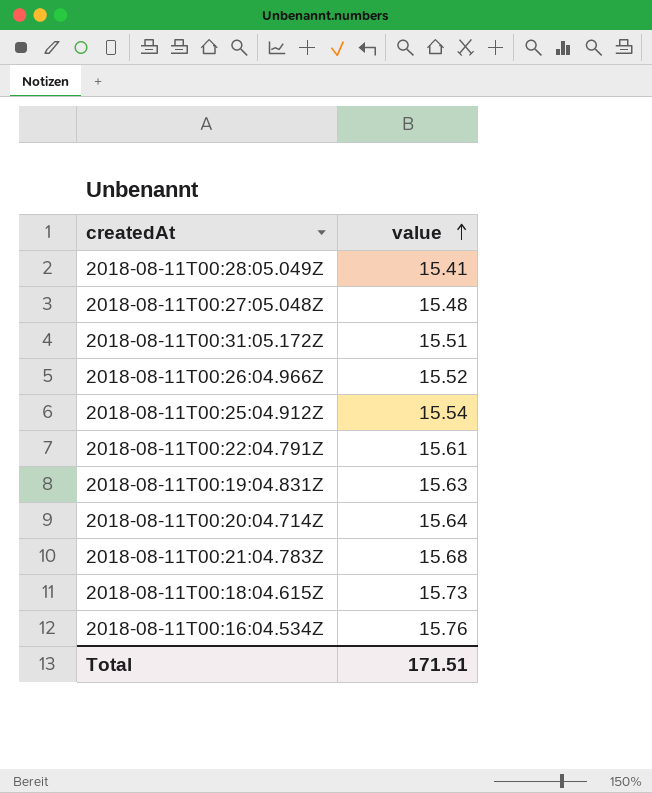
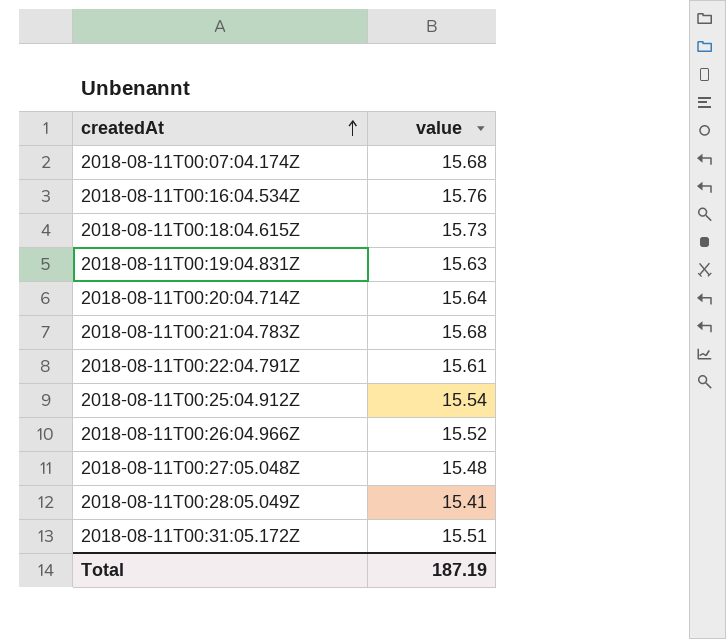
row order: value ascending -> createdAt ascending
row 2018-08-11T00:07:04.174Z: none -> 15.68
Total | value: 171.51 -> 187.19

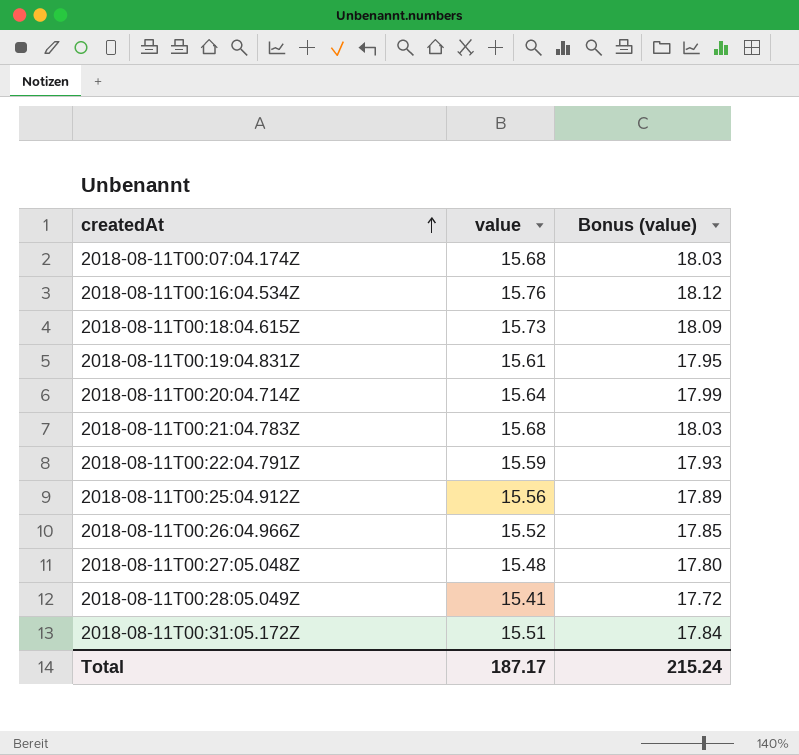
column Bonus (value) | formula: none -> [value] * 1.15
2018-08-11T00:19:04.831Z | value: 15.63 -> 15.61
2018-08-11T00:22:04.791Z | value: 15.61 -> 15.59
2018-08-11T00:25:04.912Z | value: 15.54 -> 15.56
Total | value: 187.19 -> 187.17

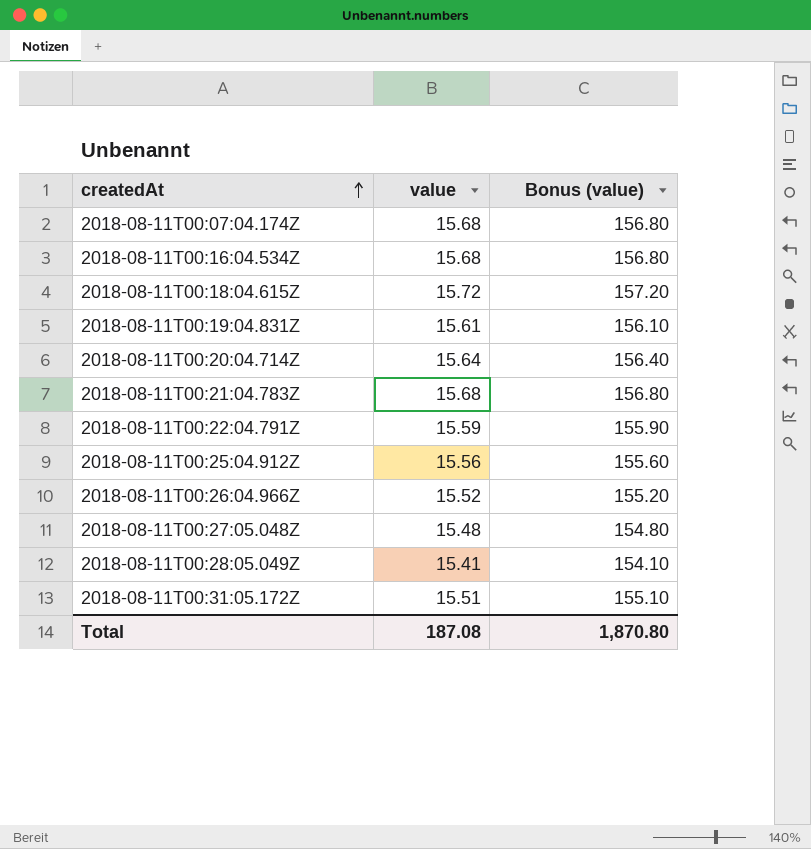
column Bonus (value) | formula: [value] * 1.15 -> [value] * 10
2018-08-11T00:16:04.534Z | value: 15.76 -> 15.68
2018-08-11T00:18:04.615Z | value: 15.73 -> 15.72
Total | value: 187.17 -> 187.08
Total | Bonus (value): 215.24 -> 1,870.80

